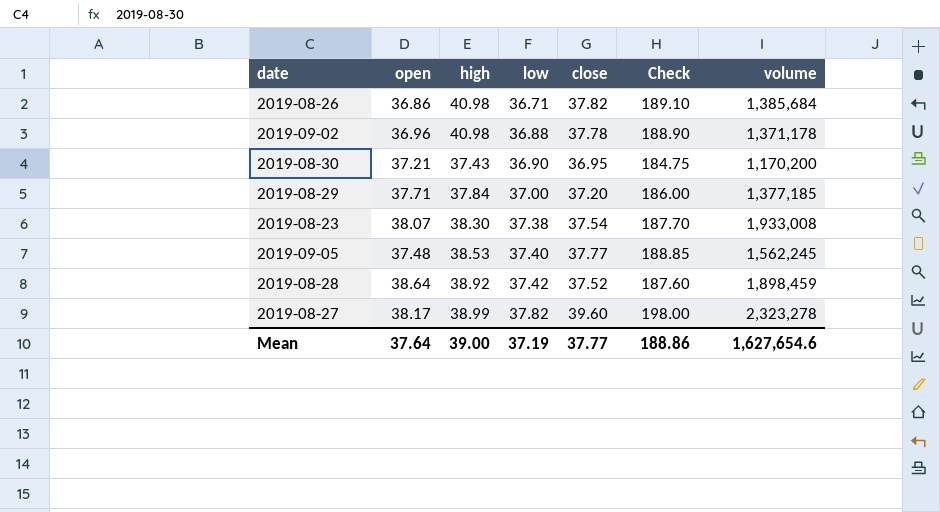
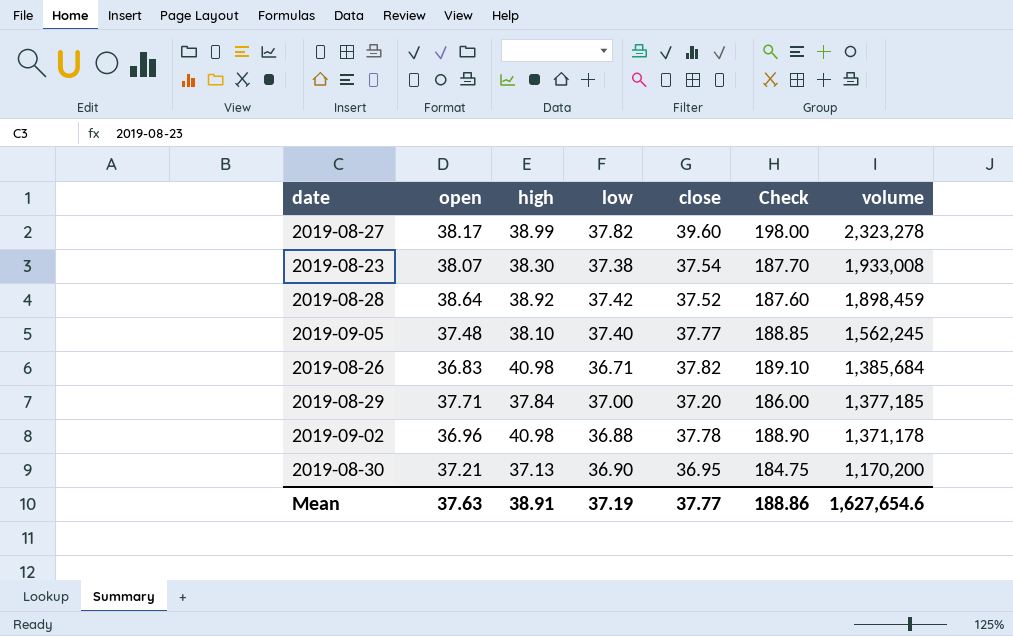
row order: low ascending -> volume descending
2019-09-05 | high: 38.53 -> 38.10
2019-08-26 | open: 36.86 -> 36.83
2019-08-30 | high: 37.43 -> 37.13
Mean | open: 37.64 -> 37.63
Mean | high: 39.00 -> 38.91

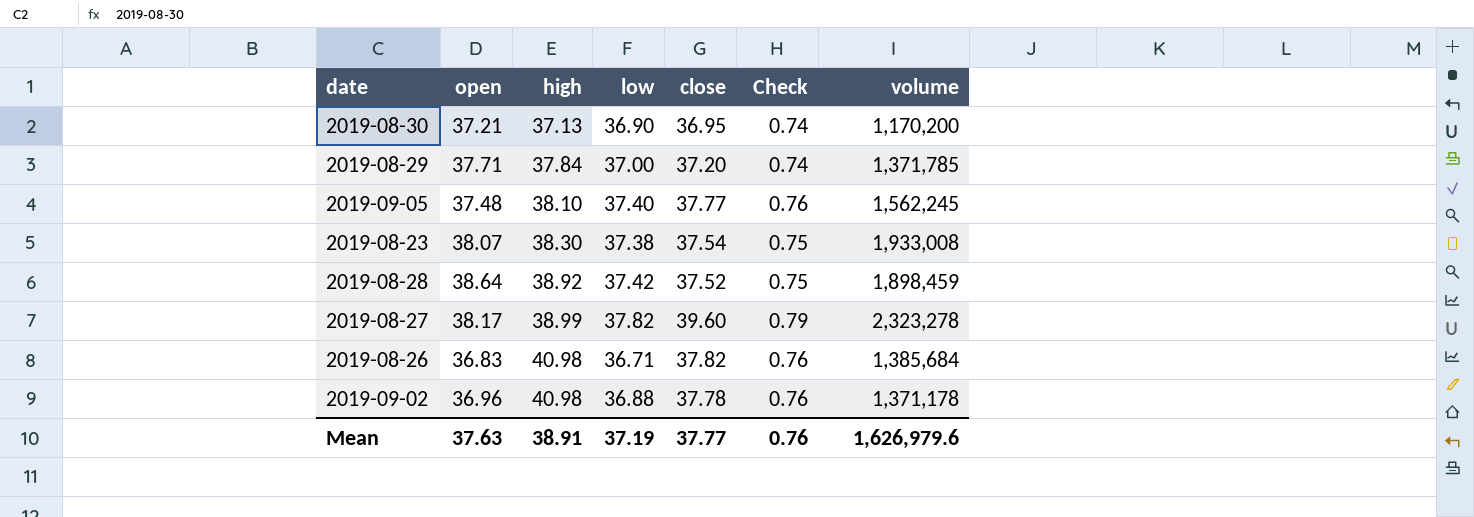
row order: volume descending -> high ascending
column Check | formula: [close] * 5 -> [close] * 0.02
2019-08-29 | volume: 1,377,185 -> 1,371,785
Mean | Check: 188.86 -> 0.76
Mean | volume: 1,627,654.6 -> 1,626,979.6

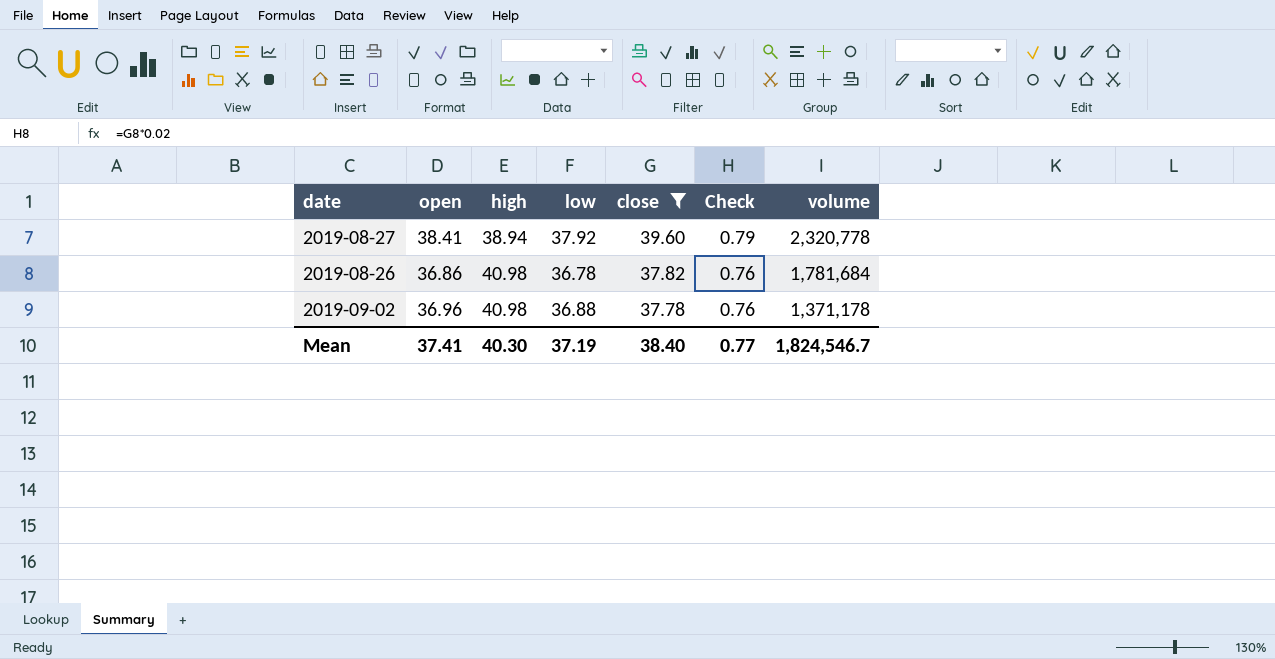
filter: none -> close >= 37.78
2019-08-27 | open: 38.17 -> 38.41
2019-08-27 | high: 38.99 -> 38.94
2019-08-27 | low: 37.82 -> 37.92
2019-08-27 | volume: 2,323,278 -> 2,320,778
2019-08-26 | open: 36.83 -> 36.86
2019-08-26 | low: 36.71 -> 36.78
2019-08-26 | volume: 1,385,684 -> 1,781,684
Mean | open: 37.63 -> 37.41
Mean | high: 38.91 -> 40.30
Mean | close: 37.77 -> 38.40
Mean | Check: 0.76 -> 0.77
Mean | volume: 1,626,979.6 -> 1,824,546.7

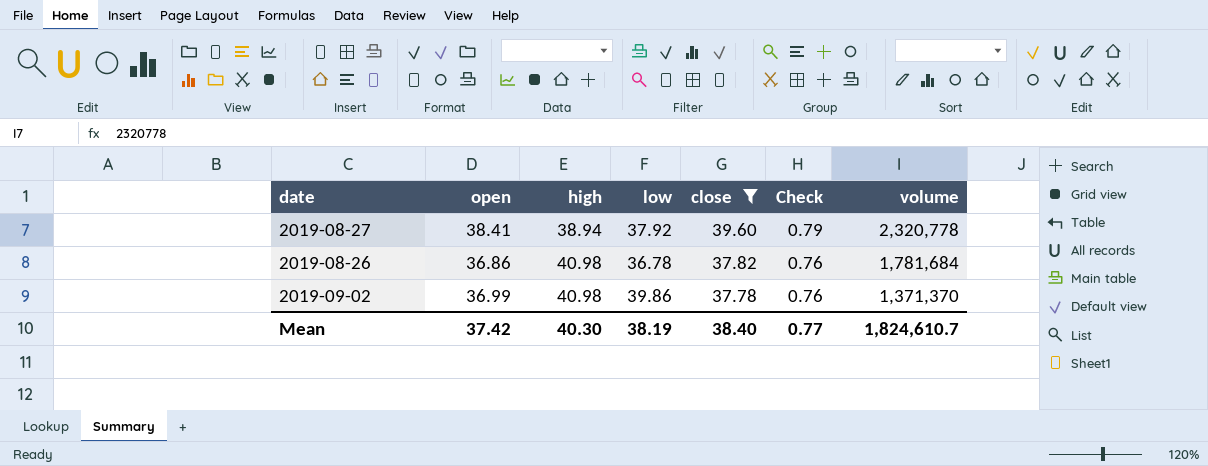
2019-09-02 | open: 36.96 -> 36.99
2019-09-02 | low: 36.88 -> 39.86
2019-09-02 | volume: 1,371,178 -> 1,371,370
Mean | open: 37.41 -> 37.42
Mean | low: 37.19 -> 38.19
Mean | volume: 1,824,546.7 -> 1,824,610.7

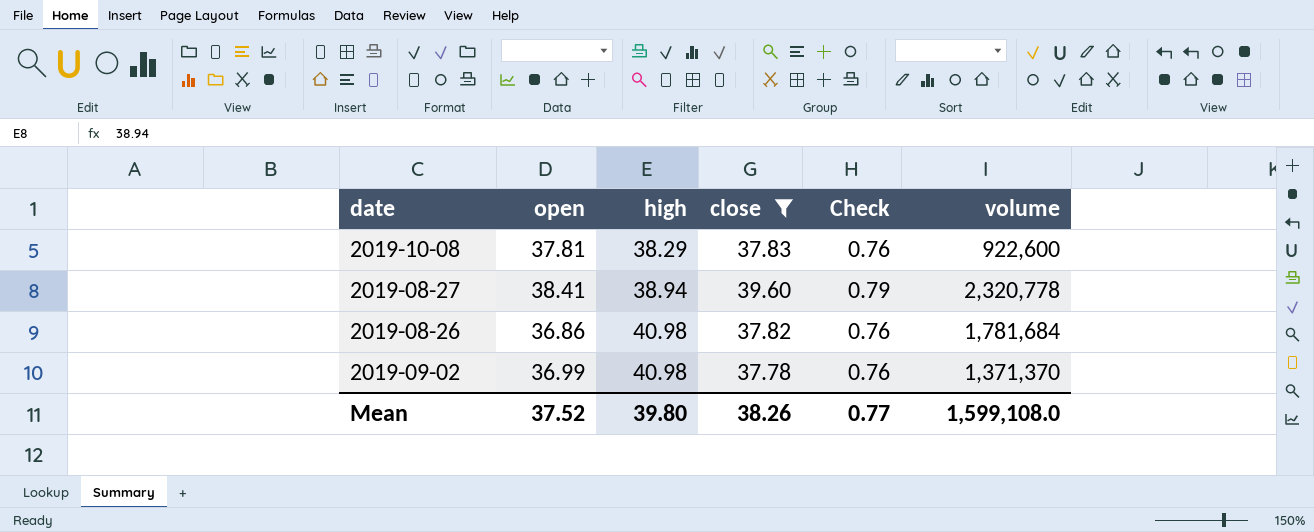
column low | position: 4 -> none
row 2019-10-08: none -> 37.81 | 38.29 | 37.83 | 0.76 | 922,600
Mean | open: 37.42 -> 37.52
Mean | high: 40.30 -> 39.80
Mean | close: 38.40 -> 38.26
Mean | volume: 1,824,610.7 -> 1,599,108.0

